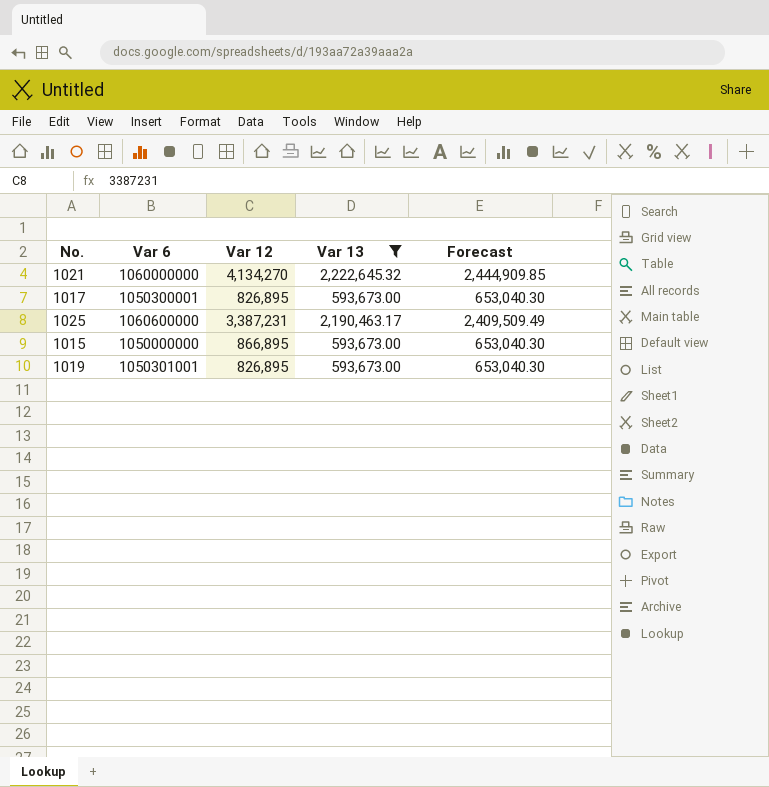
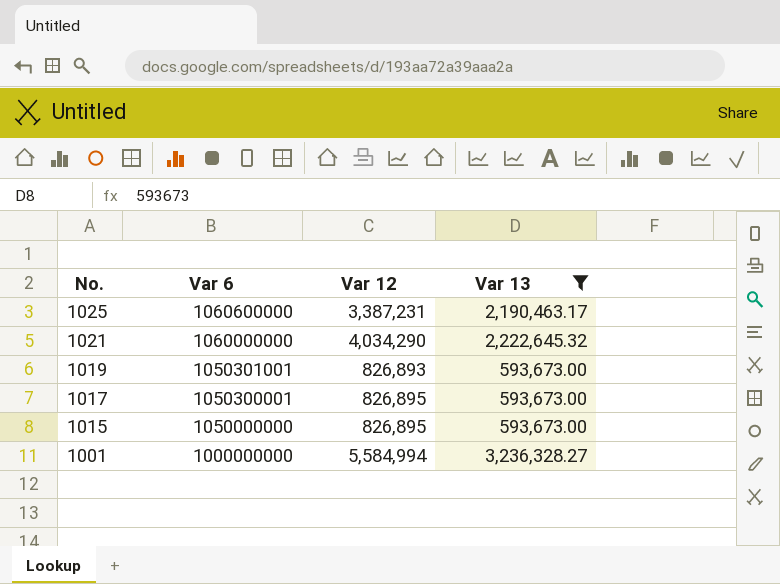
row order: none -> No. descending
column Forecast | formula: [Var 13] * 1.1 -> none
1021 | Var 12: 4,134,270 -> 4,034,290
1019 | Var 12: 826,895 -> 826,893
1015 | Var 12: 866,895 -> 826,895
row 1001: none -> 1000000000 | 5,584,994 | 3,236,328.27

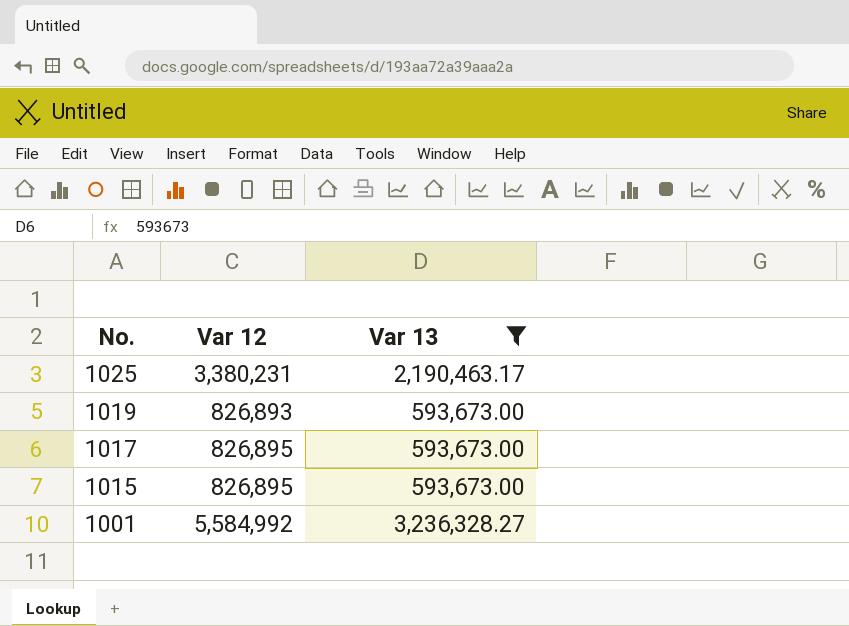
column Var 6 | position: 2 -> none
row 1021: 1060000000 | 4,034,290 | 2,222,645.32 -> none
1025 | Var 12: 3,387,231 -> 3,380,231
1001 | Var 12: 5,584,994 -> 5,584,992

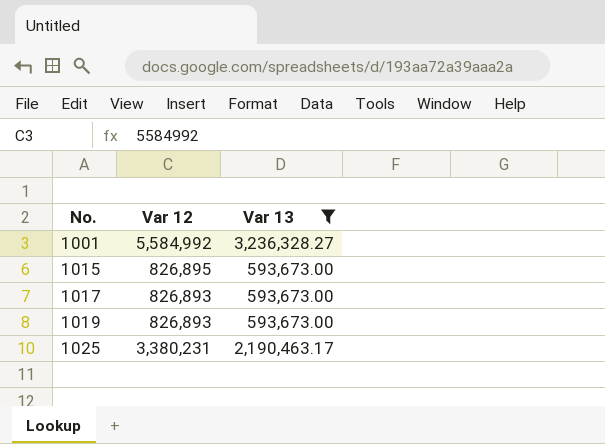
row order: No. descending -> No. ascending
1017 | Var 12: 826,895 -> 826,893

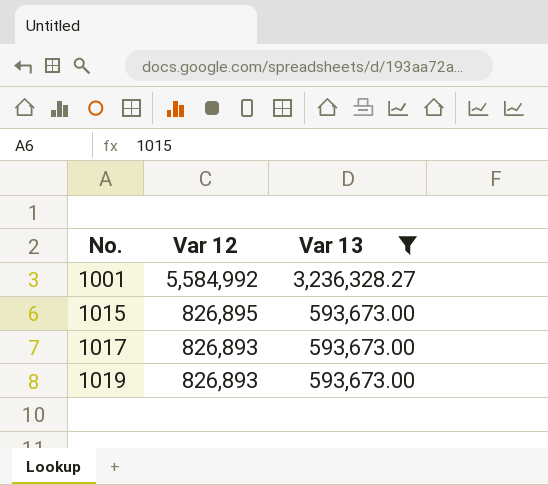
row 1025: 3,380,231 | 2,190,463.17 -> none

